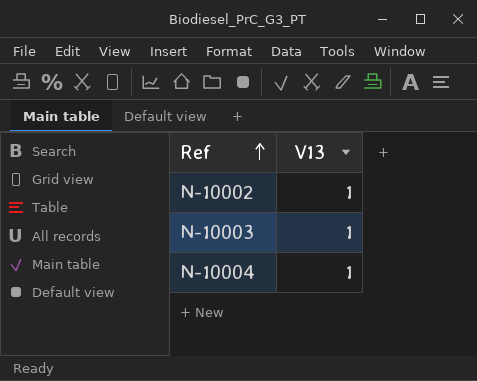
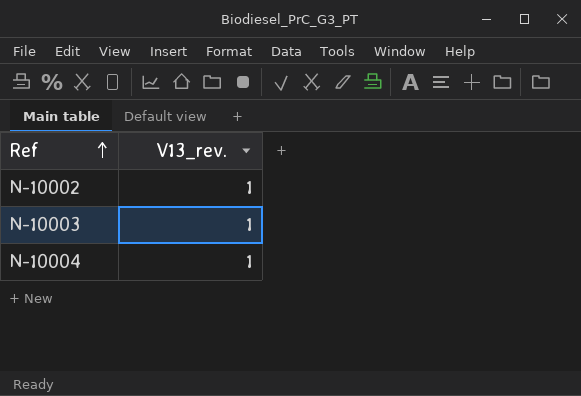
column name: V13 -> V13_rev.

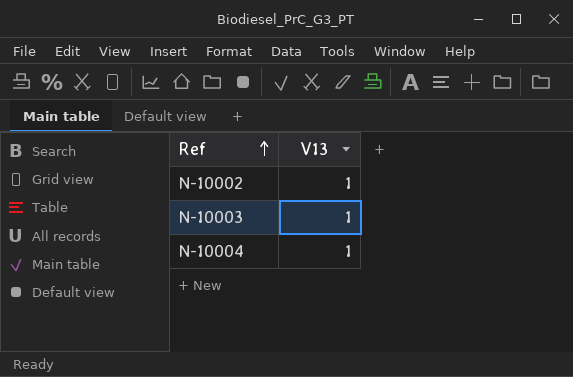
column name: V13_rev. -> V13

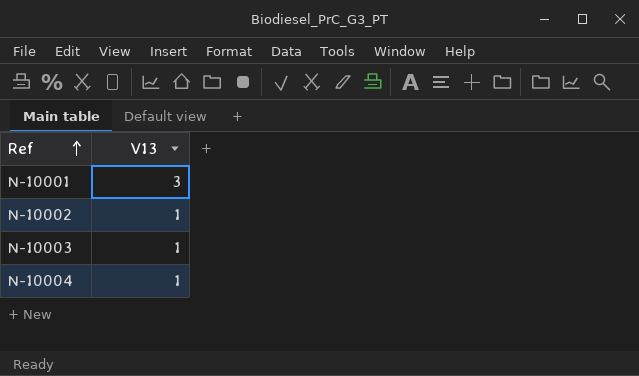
row N-10001: none -> 3

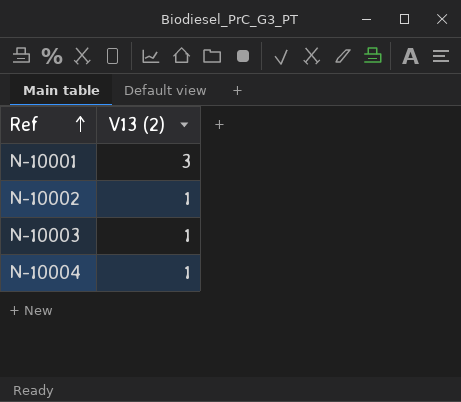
column name: V13 -> V13 (2)

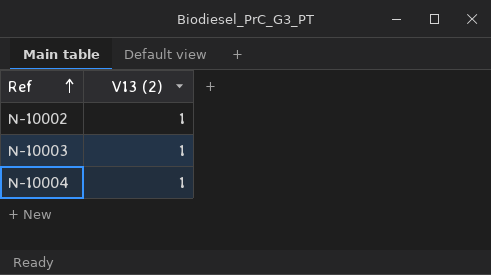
row N-10001: 3 -> none

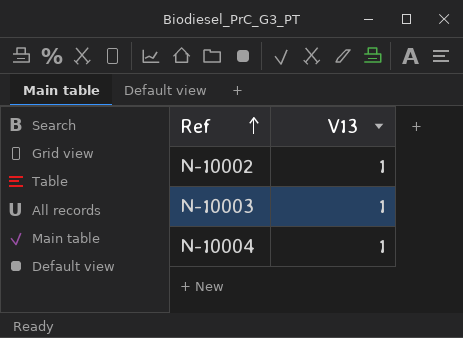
column name: V13 (2) -> V13

